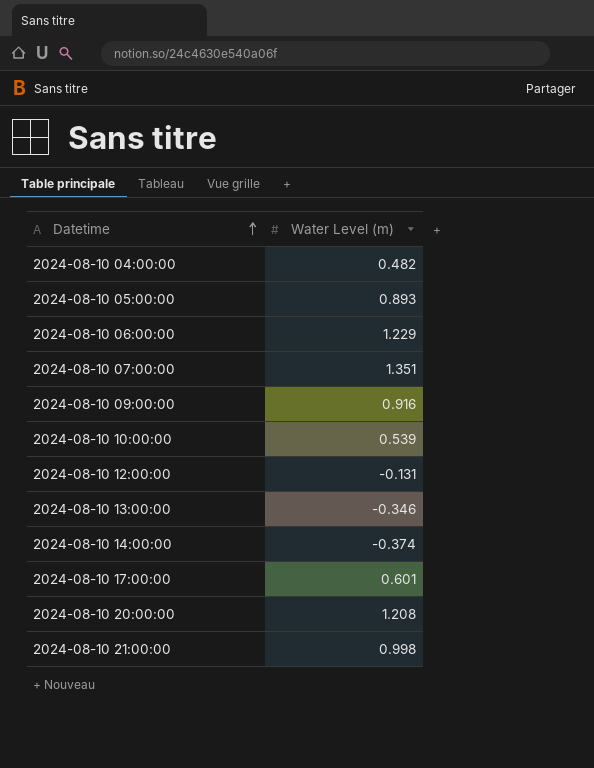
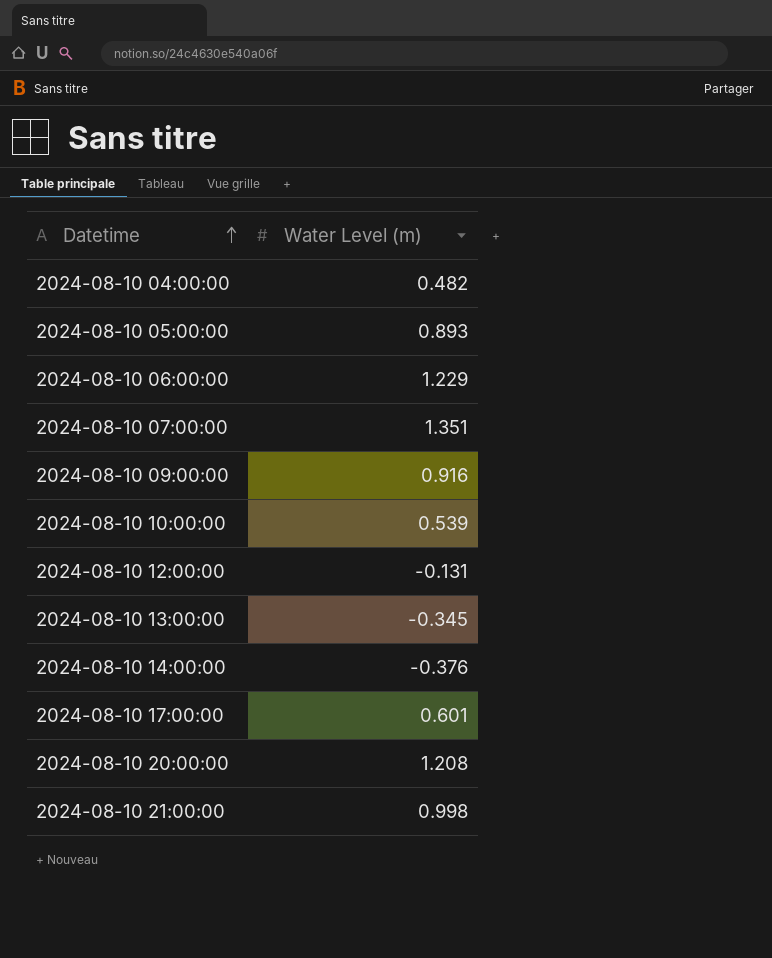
2024-08-10 13:00:00 | Water Level (m): -0.346 -> -0.345
2024-08-10 14:00:00 | Water Level (m): -0.374 -> -0.376

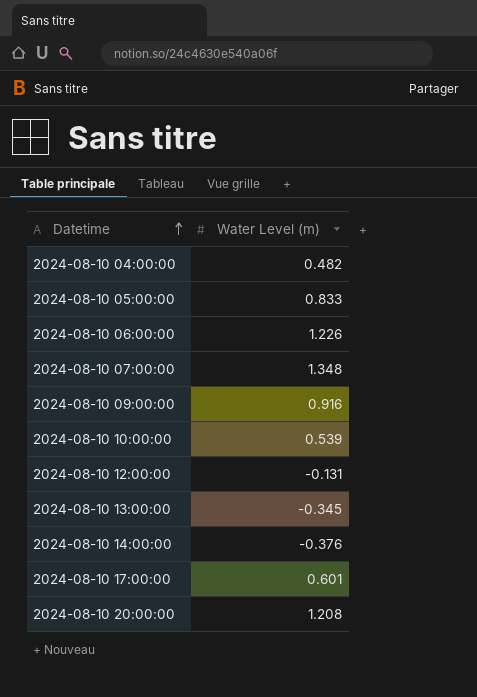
row 2024-08-10 21:00:00: 0.998 -> none
2024-08-10 05:00:00 | Water Level (m): 0.893 -> 0.833
2024-08-10 06:00:00 | Water Level (m): 1.229 -> 1.226
2024-08-10 07:00:00 | Water Level (m): 1.351 -> 1.348

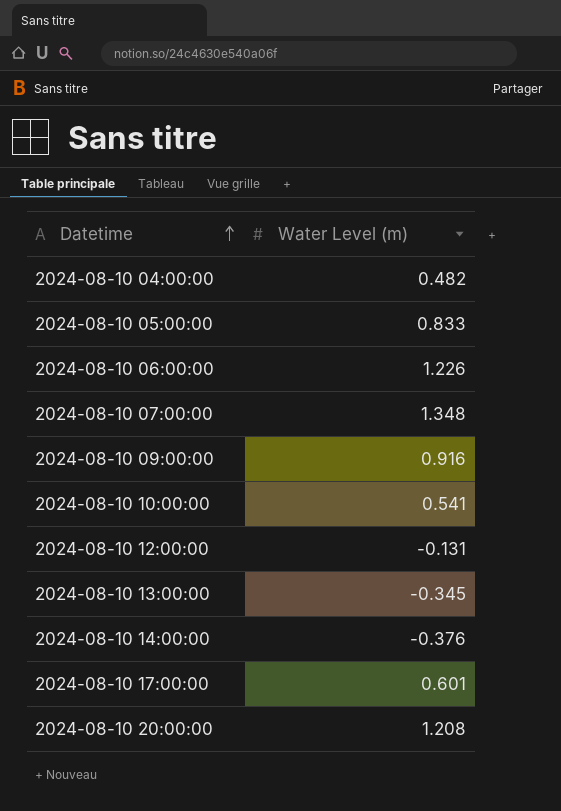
2024-08-10 10:00:00 | Water Level (m): 0.539 -> 0.541

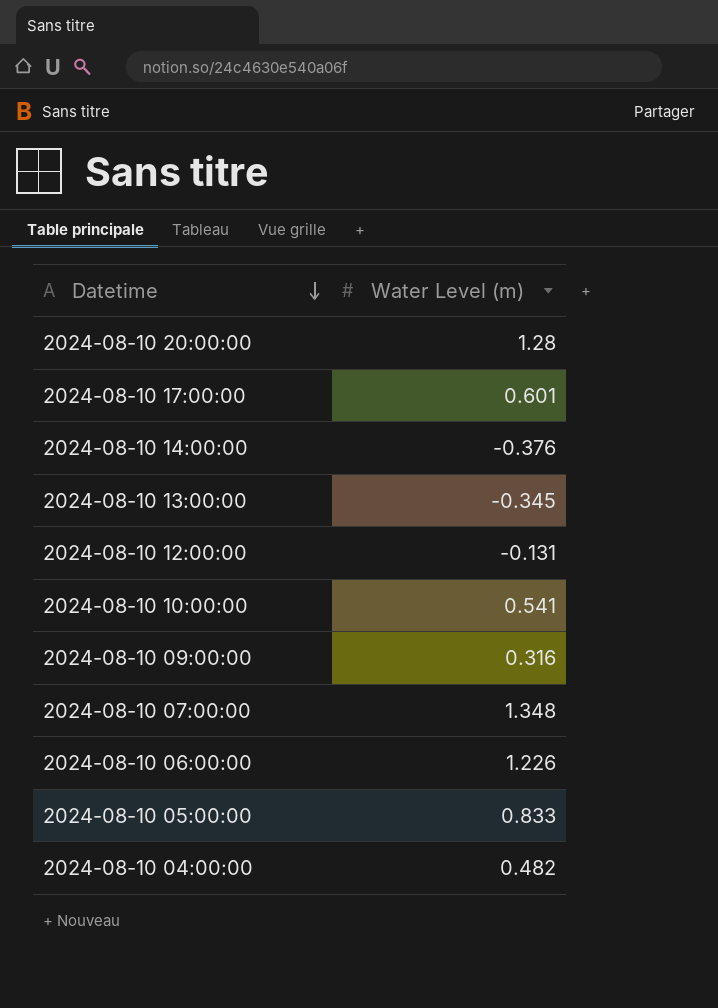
row order: Datetime ascending -> Datetime descending
2024-08-10 20:00:00 | Water Level (m): 1.208 -> 1.28
2024-08-10 09:00:00 | Water Level (m): 0.916 -> 0.316

